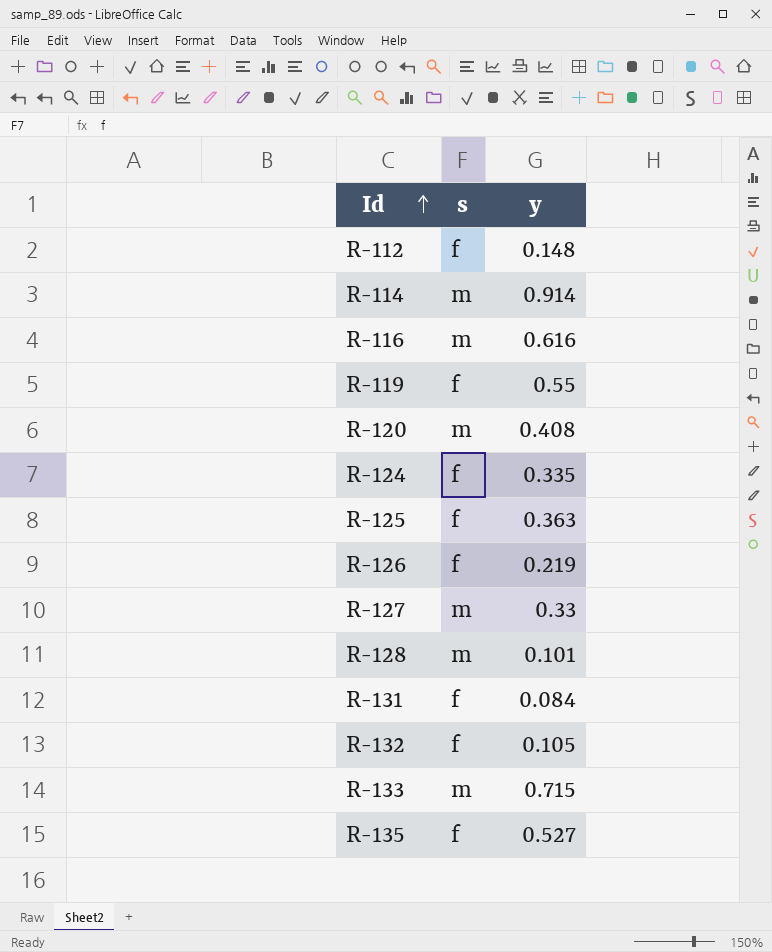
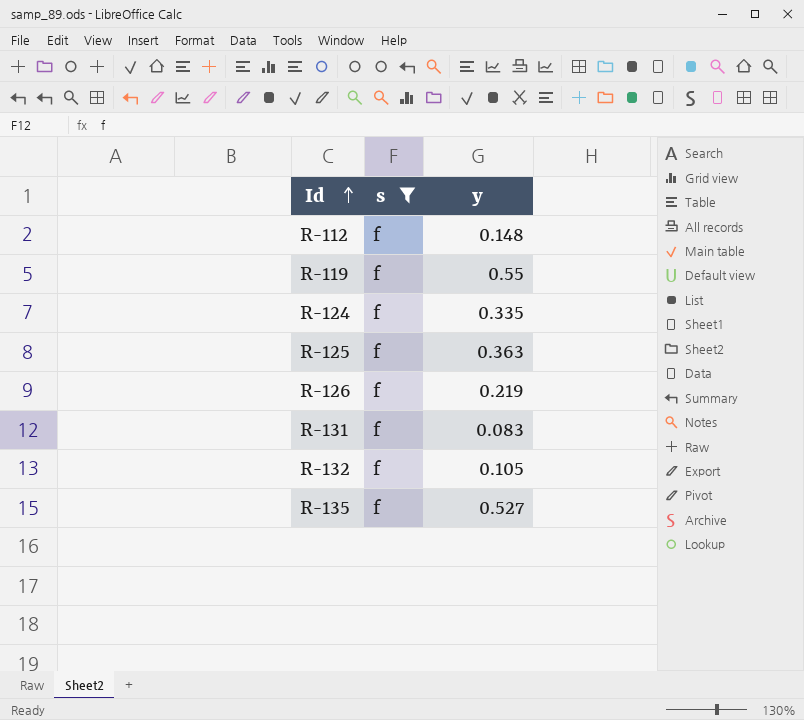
filter: none -> s = f
R-131 | y: 0.084 -> 0.083

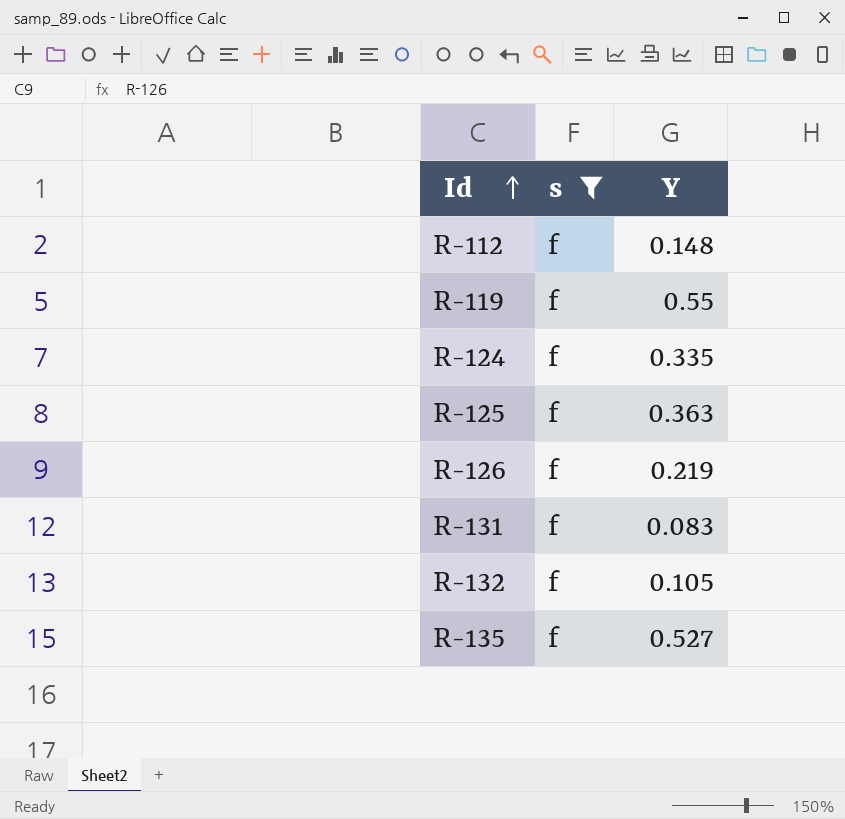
column name: y -> Y

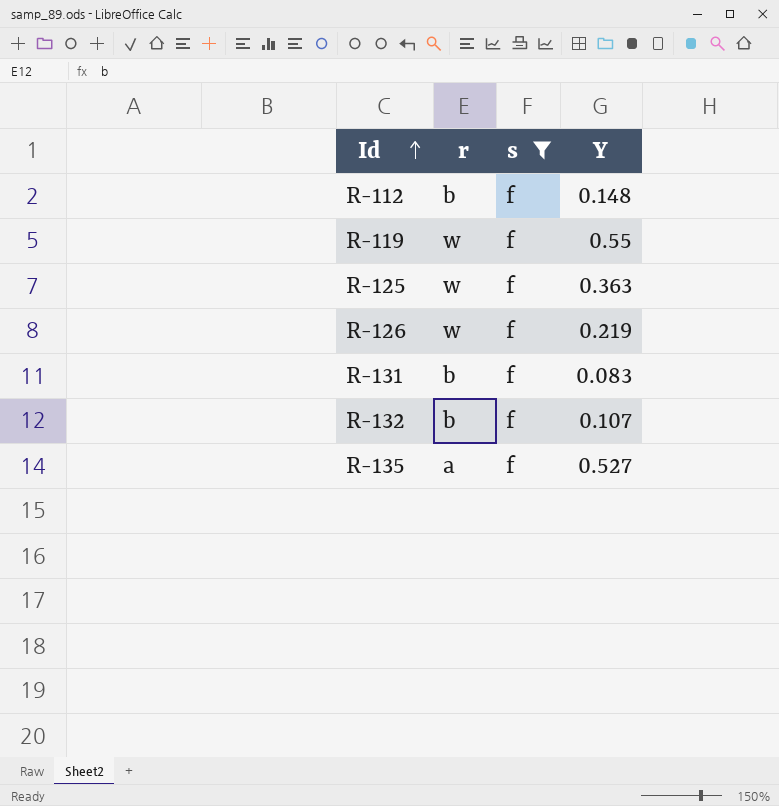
column r | position: none -> 2
row R-124: f | 0.335 -> none
R-132 | Y: 0.105 -> 0.107

